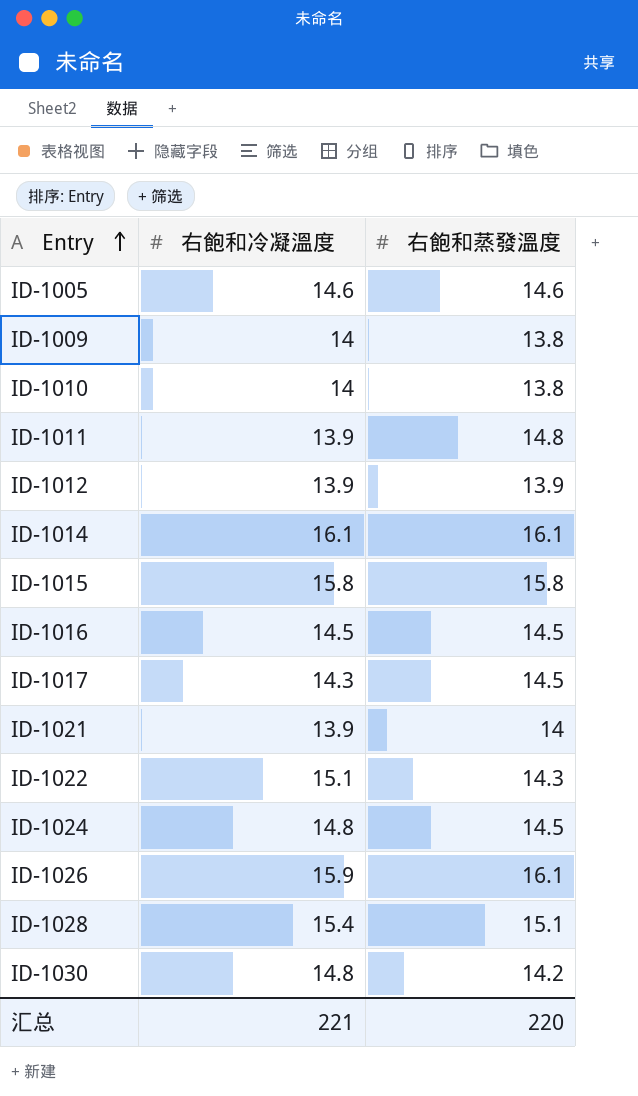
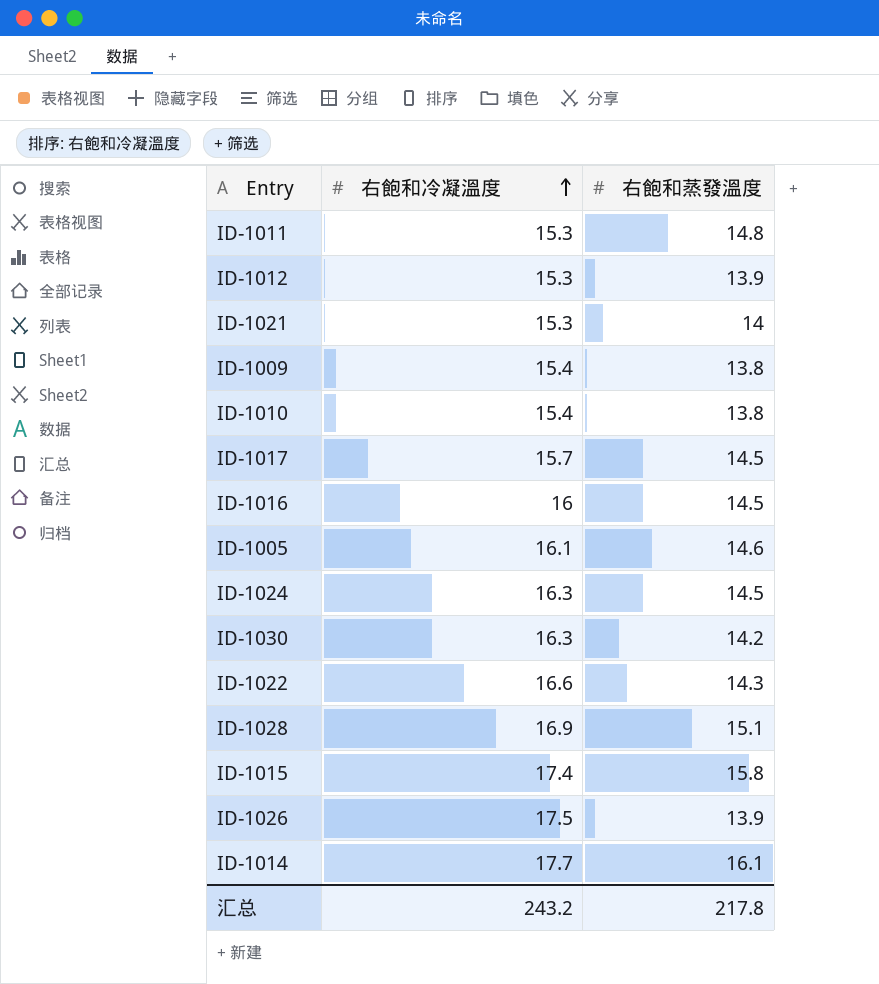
row order: Entry ascending -> 右飽和冷凝溫度 ascending
ID-1011 | 右飽和冷凝溫度: 13.9 -> 15.3
ID-1012 | 右飽和冷凝溫度: 13.9 -> 15.3
ID-1021 | 右飽和冷凝溫度: 13.9 -> 15.3
ID-1009 | 右飽和冷凝溫度: 14 -> 15.4
ID-1010 | 右飽和冷凝溫度: 14 -> 15.4
ID-1017 | 右飽和冷凝溫度: 14.3 -> 15.7
ID-1016 | 右飽和冷凝溫度: 14.5 -> 16
ID-1005 | 右飽和冷凝溫度: 14.6 -> 16.1
ID-1024 | 右飽和冷凝溫度: 14.8 -> 16.3
ID-1030 | 右飽和冷凝溫度: 14.8 -> 16.3
ID-1022 | 右飽和冷凝溫度: 15.1 -> 16.6
ID-1028 | 右飽和冷凝溫度: 15.4 -> 16.9
ID-1015 | 右飽和冷凝溫度: 15.8 -> 17.4
ID-1026 | 右飽和冷凝溫度: 15.9 -> 17.5
ID-1026 | 右飽和蒸發溫度: 16.1 -> 13.9
ID-1014 | 右飽和冷凝溫度: 16.1 -> 17.7
汇总 | 右飽和冷凝溫度: 221 -> 243.2
汇总 | 右飽和蒸發溫度: 220 -> 217.8

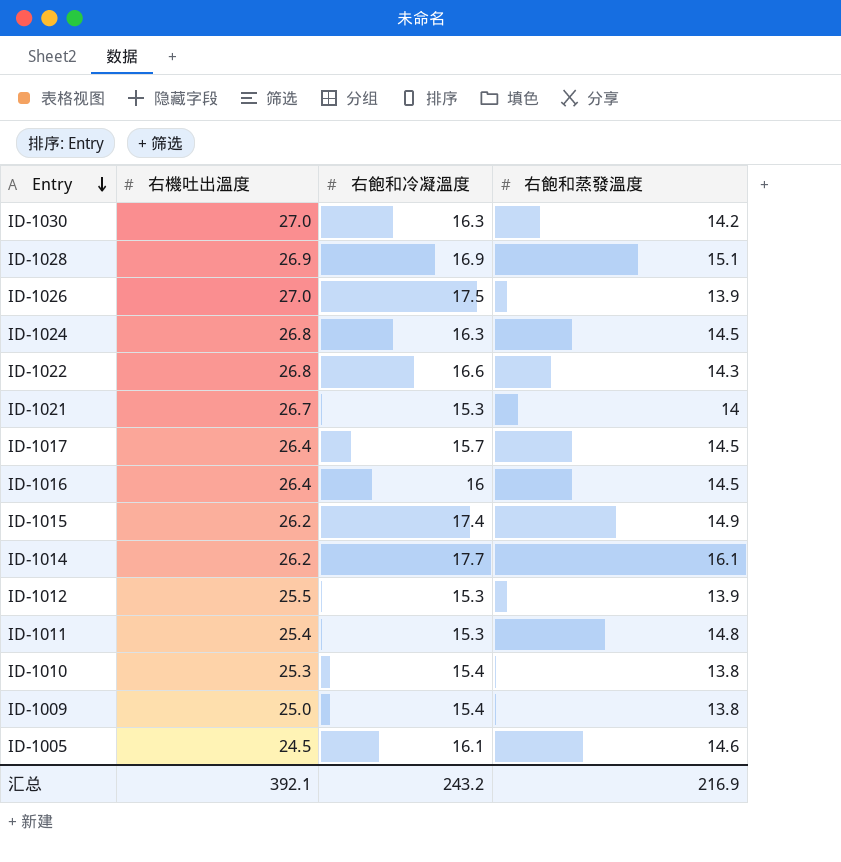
row order: 右飽和冷凝溫度 ascending -> Entry descending
column 右機吐出溫度 | position: none -> 2
ID-1015 | 右飽和蒸發溫度: 15.8 -> 14.9
汇总 | 右飽和蒸發溫度: 217.8 -> 216.9

